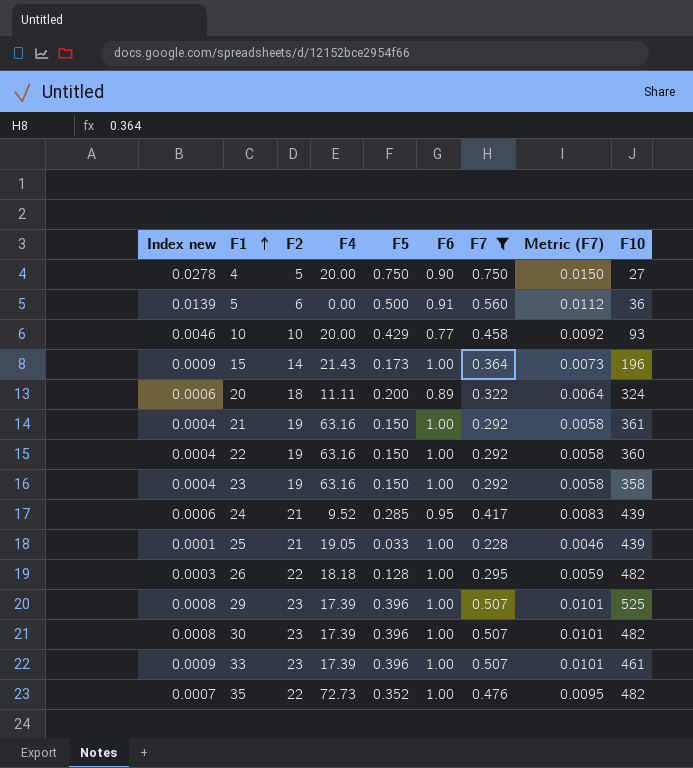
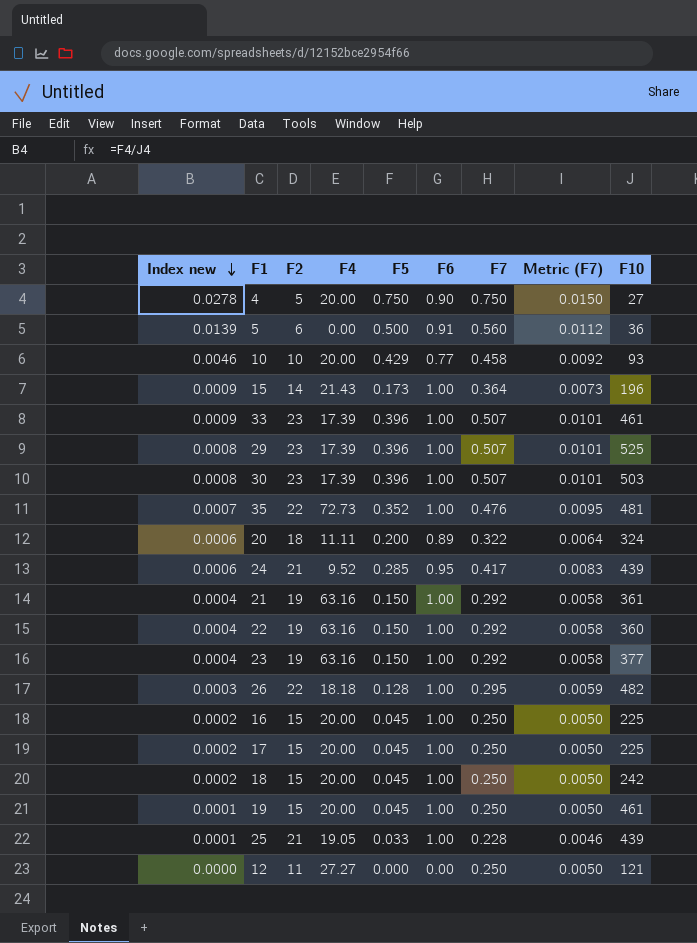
filter: F7 != 0.250 -> none
row order: F1 ascending -> Index new descending
30 | F10: 482 -> 503
35 | F10: 482 -> 481
23 | F10: 358 -> 377

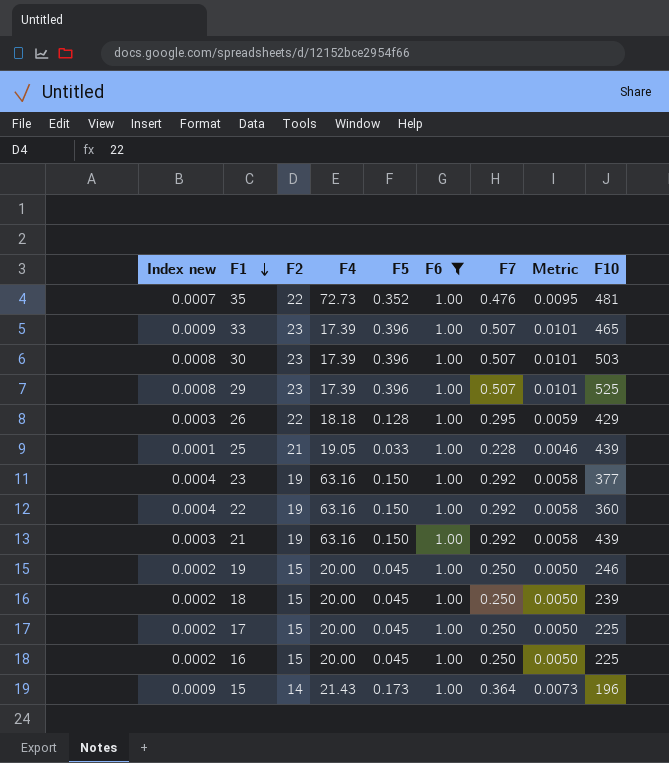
filter: none -> F6 = 1.00
row order: Index new descending -> F1 descending
column name: Metric (F7) -> Metric
33 | F10: 461 -> 465
26 | F10: 482 -> 429
21 | Index new: 0.0004 -> 0.0003
21 | F10: 361 -> 439
19 | Index new: 0.0001 -> 0.0002
19 | F10: 461 -> 246
18 | F10: 242 -> 239

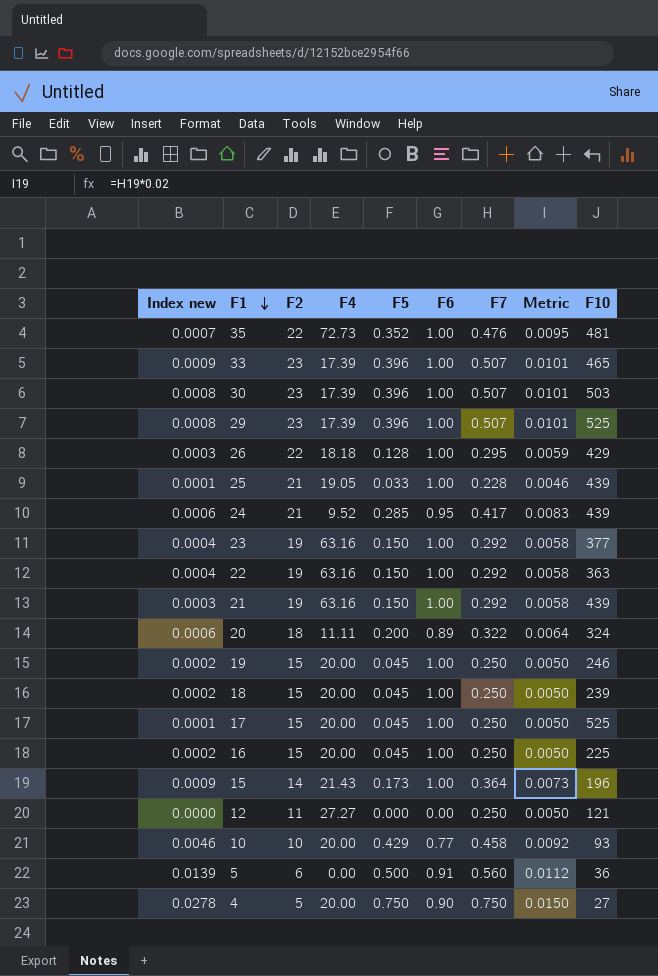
filter: F6 = 1.00 -> none
22 | F10: 360 -> 363
17 | Index new: 0.0002 -> 0.0001
17 | F10: 225 -> 525

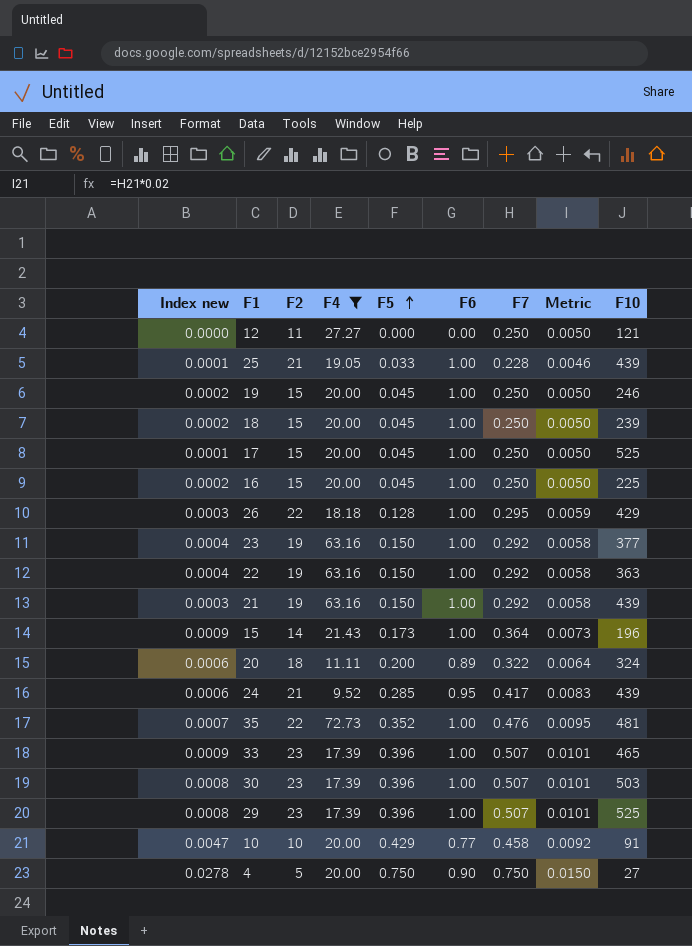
filter: none -> F4 != 0.00
row order: F1 descending -> F5 ascending
10 | Index new: 0.0046 -> 0.0047
10 | F10: 93 -> 91

